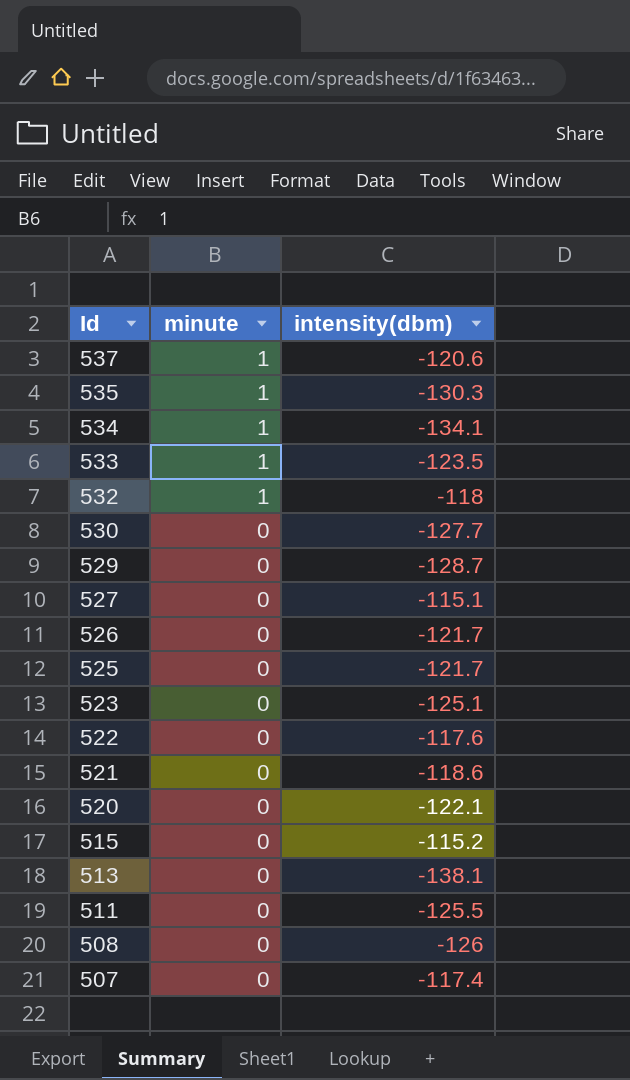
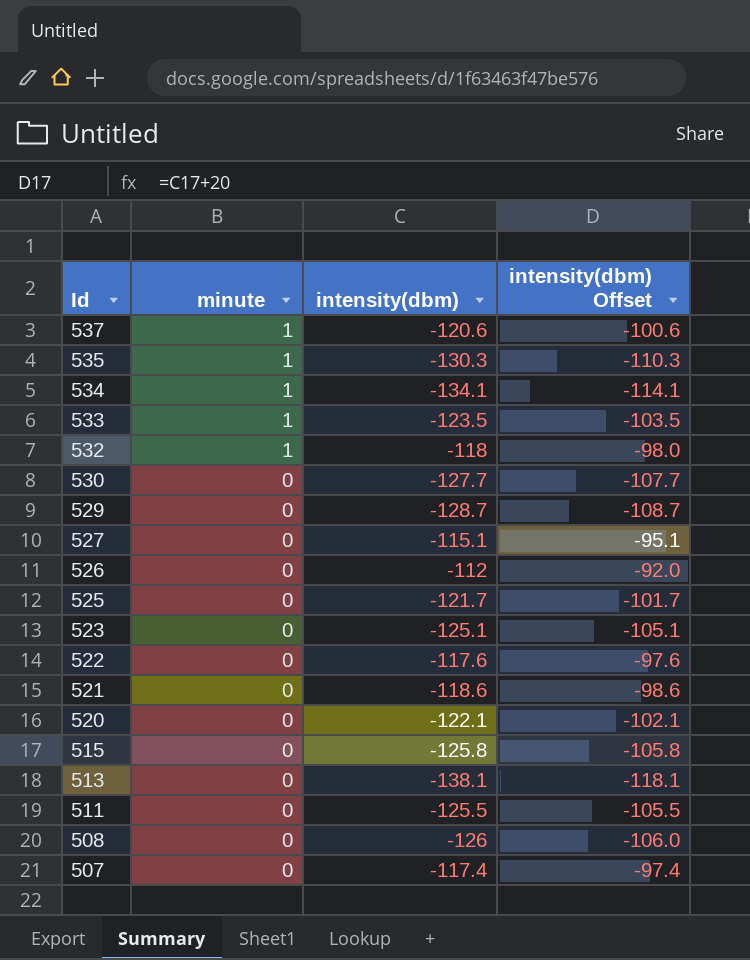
column intensity(dbm) Offset | formula: none -> [intensity(dbm)] + 20
526 | intensity(dbm): -121.7 -> -112
515 | intensity(dbm): -115.2 -> -125.8

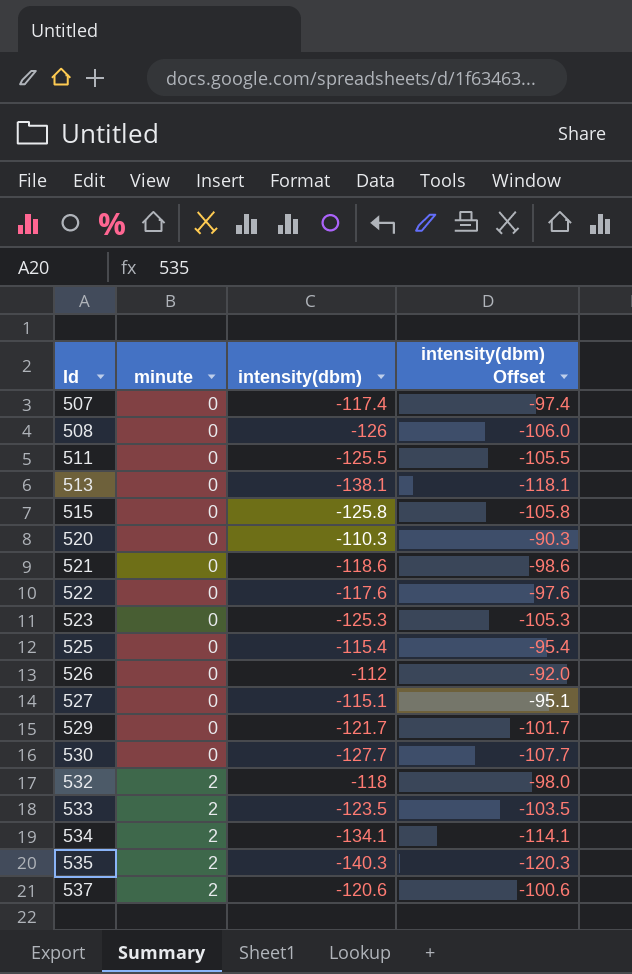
row order: Id descending -> Id ascending
520 | intensity(dbm): -122.1 -> -110.3
520 | intensity(dbm) Offset: -102.1 -> -90.3
523 | intensity(dbm): -125.1 -> -125.3
523 | intensity(dbm) Offset: -105.1 -> -105.3
525 | intensity(dbm): -121.7 -> -115.4
525 | intensity(dbm) Offset: -101.7 -> -95.4
529 | intensity(dbm): -128.7 -> -121.7
529 | intensity(dbm) Offset: -108.7 -> -101.7
532 | minute: 1 -> 2
533 | minute: 1 -> 2
534 | minute: 1 -> 2
535 | minute: 1 -> 2
535 | intensity(dbm): -130.3 -> -140.3
535 | intensity(dbm) Offset: -110.3 -> -120.3
537 | minute: 1 -> 2

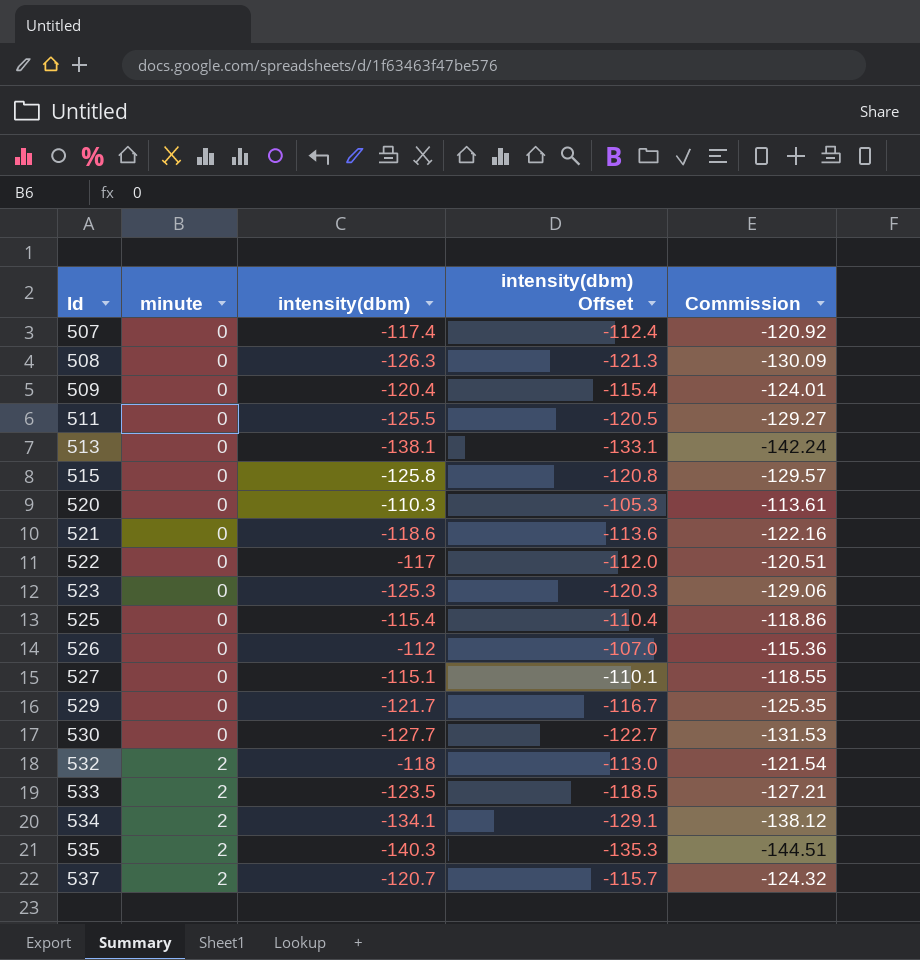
column intensity(dbm) Offset | formula: [intensity(dbm)] + 20 -> [intensity(dbm)] + 5
column Commission | formula: none -> [intensity(dbm)] * 1.03
508 | intensity(dbm): -126 -> -126.3
row 509: none -> 0 | -120.4 | -115.4 | -124.01
522 | intensity(dbm): -117.6 -> -117
537 | intensity(dbm): -120.6 -> -120.7

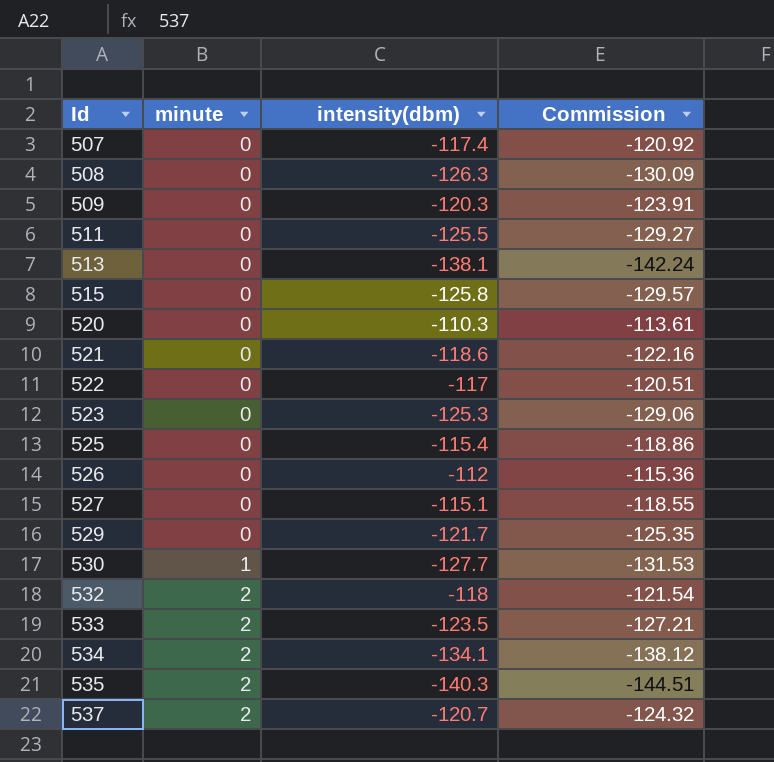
column intensity(dbm) Offset | formula: [intensity(dbm)] + 5 -> none
509 | intensity(dbm): -120.4 -> -120.3
509 | Commission: -124.01 -> -123.91
530 | minute: 0 -> 1

